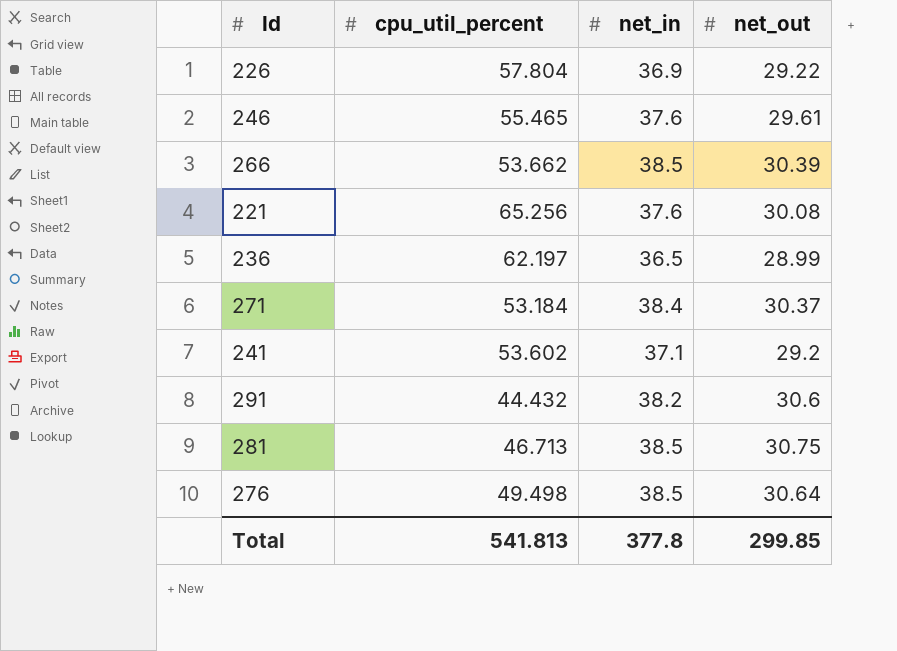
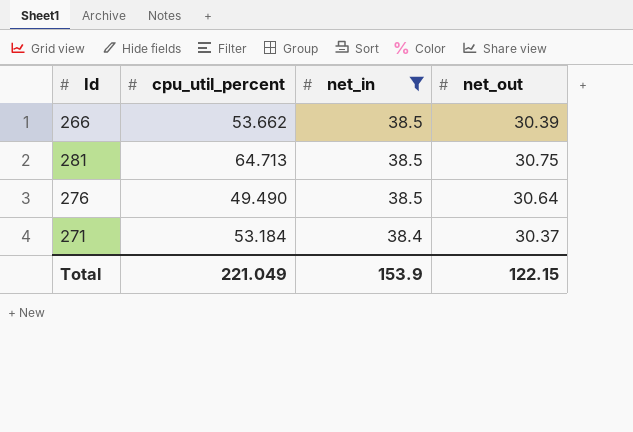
filter: none -> net_in >= 38.4
row order: none -> net_in descending
281 | cpu_util_percent: 46.713 -> 64.713
276 | cpu_util_percent: 49.498 -> 49.490
Total | cpu_util_percent: 541.813 -> 221.049
Total | net_in: 377.8 -> 153.9
Total | net_out: 299.85 -> 122.15

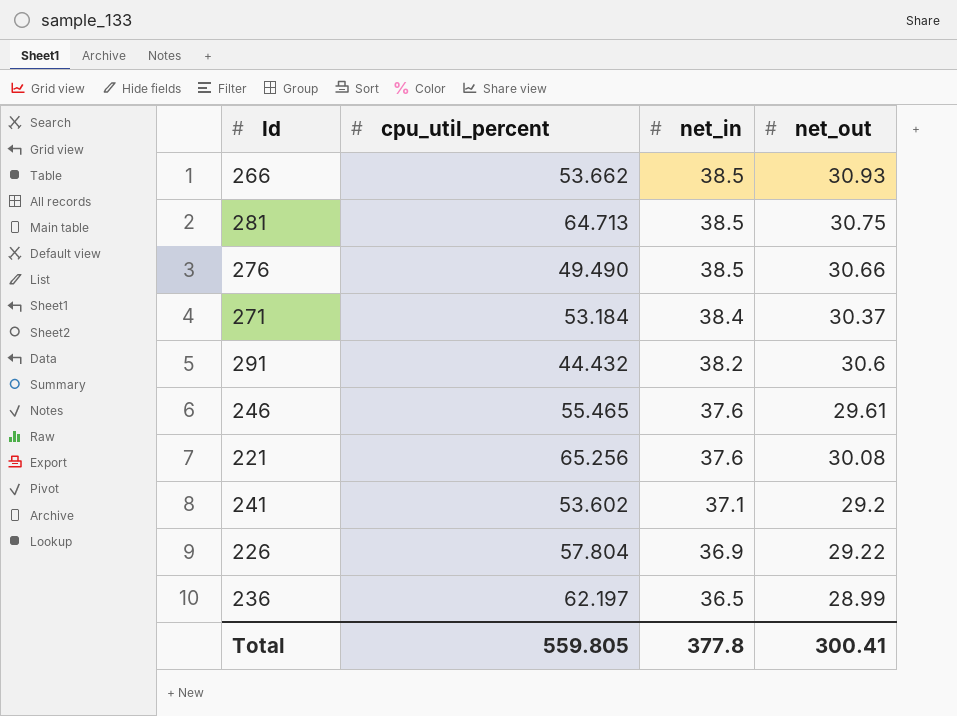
filter: net_in >= 38.4 -> none
266 | net_out: 30.39 -> 30.93
276 | net_out: 30.64 -> 30.66
Total | cpu_util_percent: 221.049 -> 559.805
Total | net_in: 153.9 -> 377.8
Total | net_out: 122.15 -> 300.41

